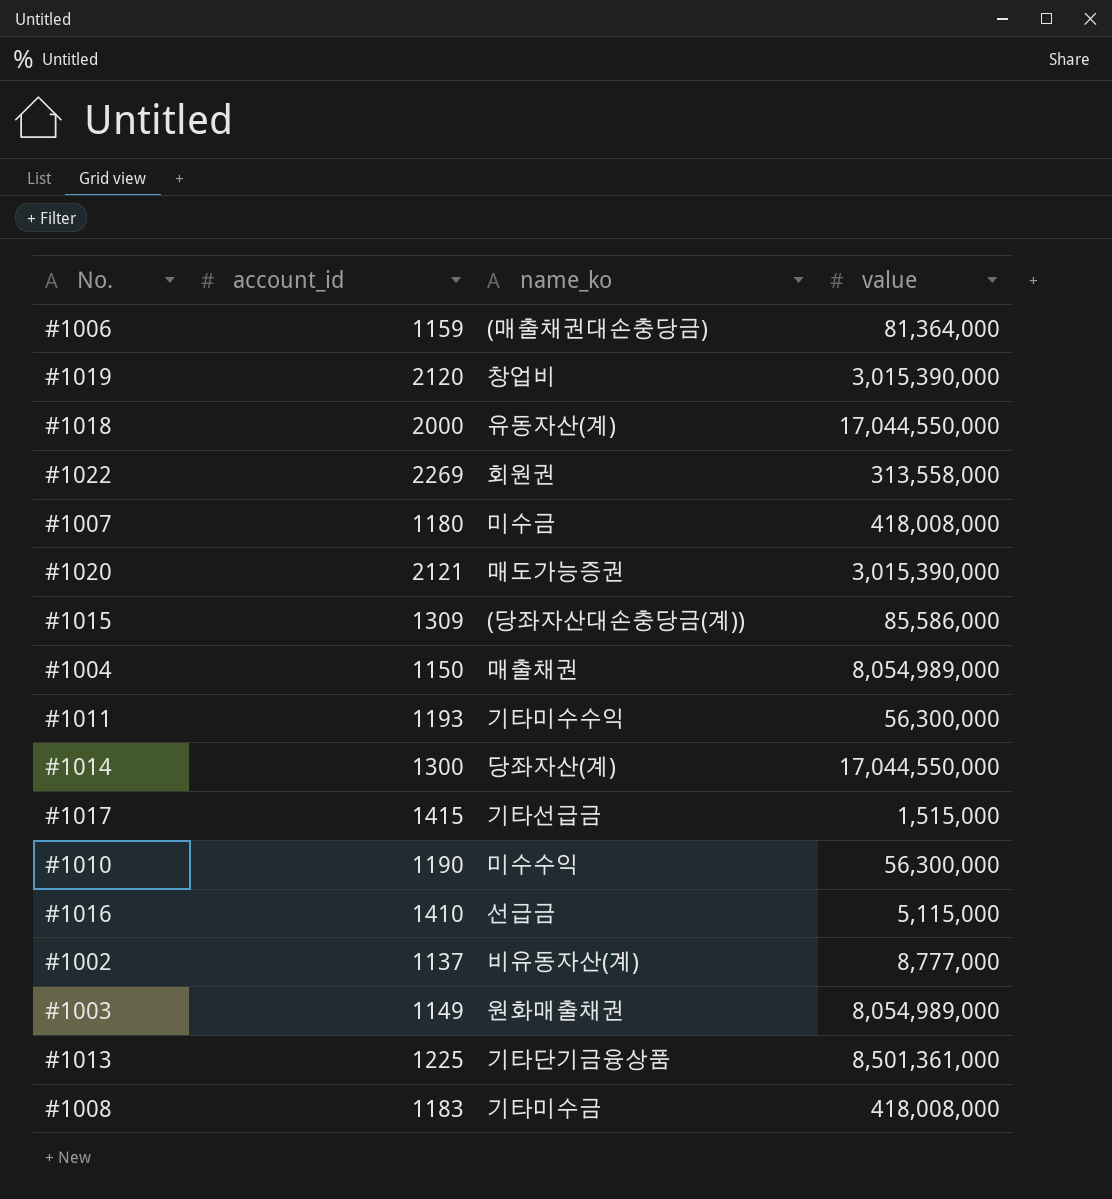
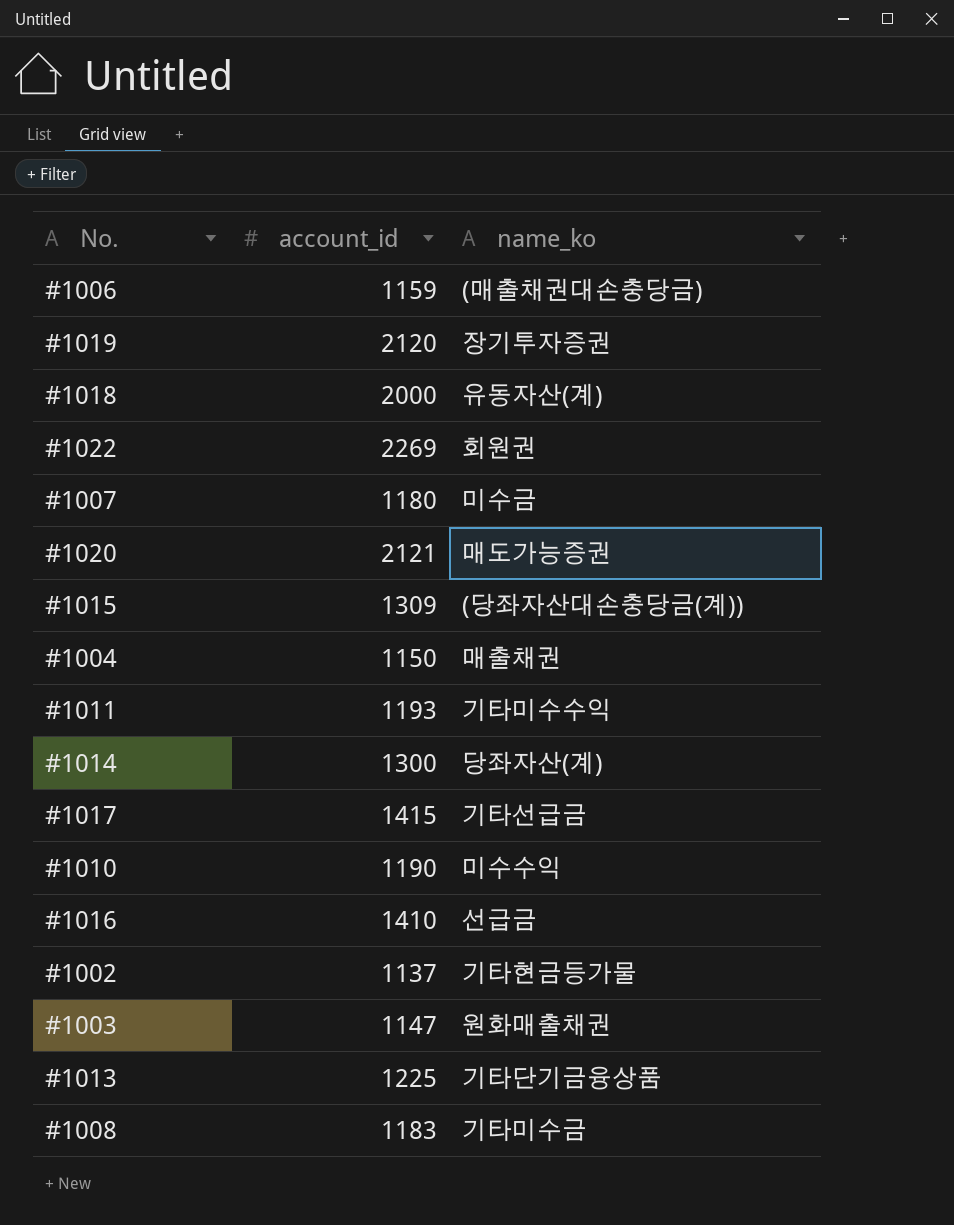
column value | position: 4 -> none
#1019 | name_ko: 창업비 -> 장기투자증권
#1002 | name_ko: 비유동자산(계) -> 기타현금등가물
#1003 | account_id: 1149 -> 1147

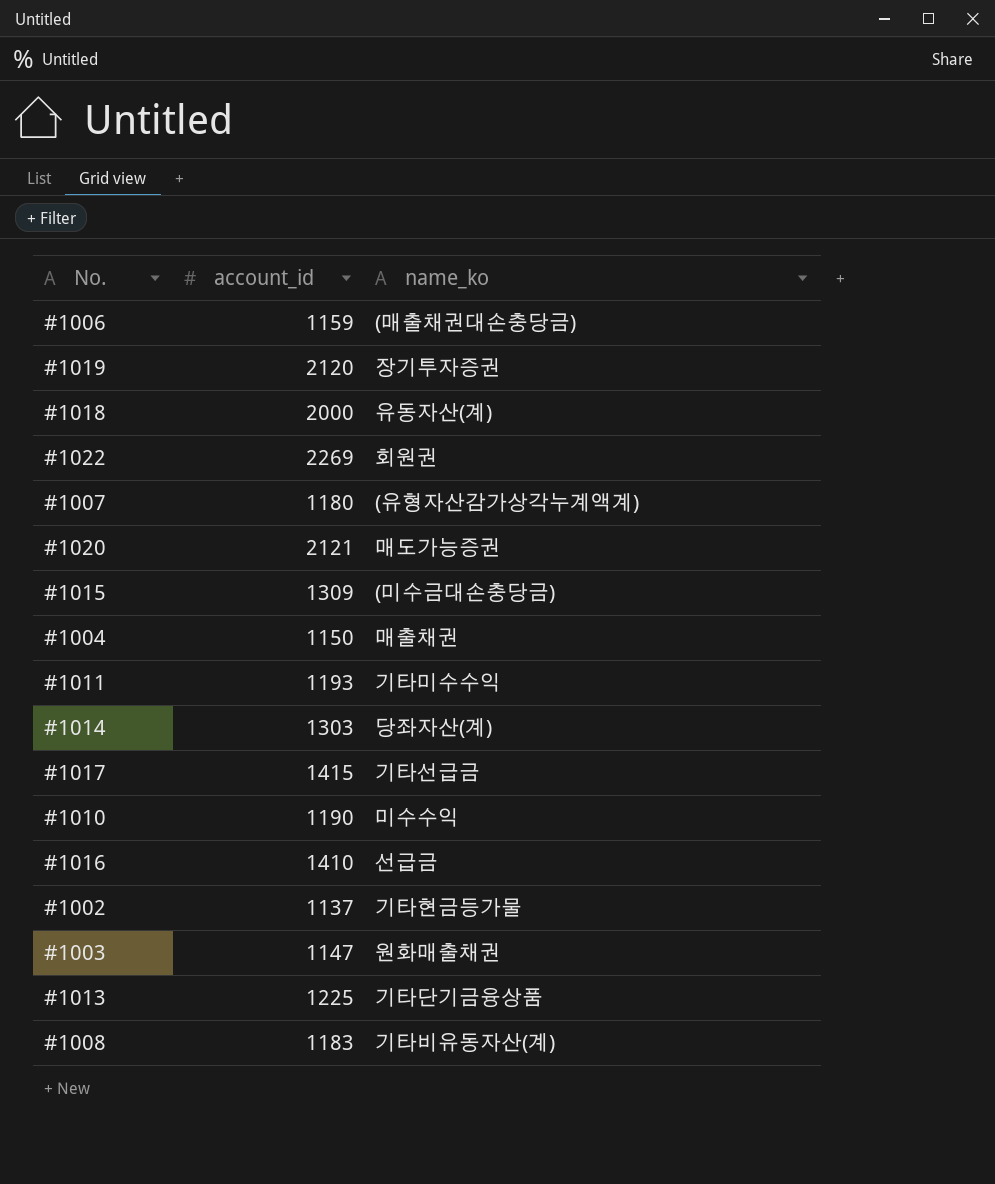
#1007 | name_ko: 미수금 -> (유형자산감가상각누계액계)
#1015 | name_ko: (당좌자산대손충당금(계)) -> (미수금대손충당금)
#1014 | account_id: 1300 -> 1303
#1008 | name_ko: 기타미수금 -> 기타비유동자산(계)

